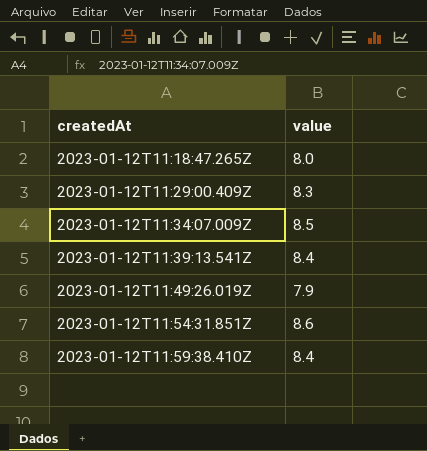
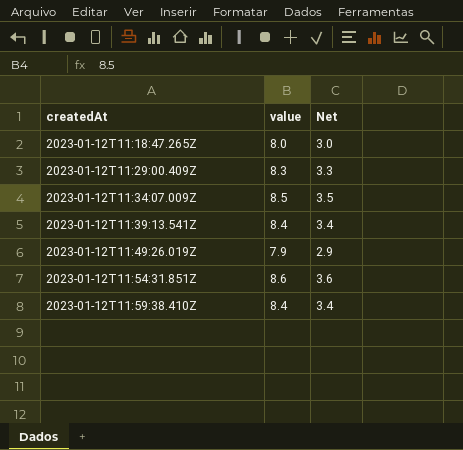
column Net | formula: none -> [value] - 5

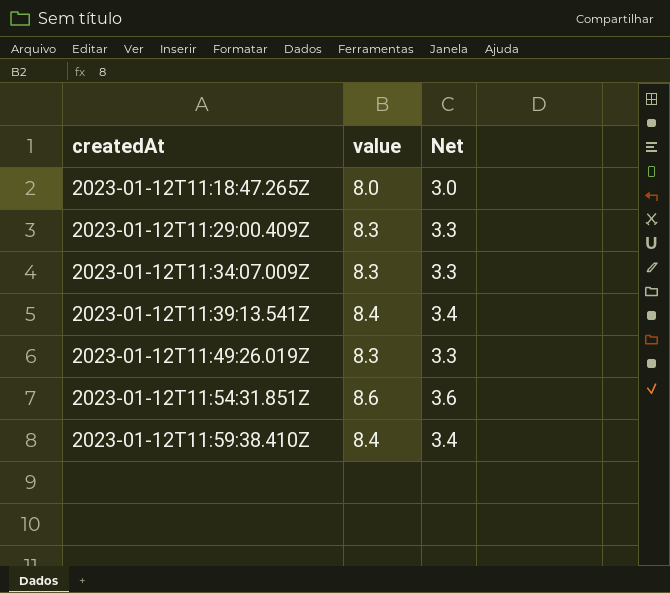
2023-01-12T11:34:07.009Z | value: 8.5 -> 8.3
2023-01-12T11:34:07.009Z | Net: 3.5 -> 3.3
2023-01-12T11:49:26.019Z | value: 7.9 -> 8.3
2023-01-12T11:49:26.019Z | Net: 2.9 -> 3.3

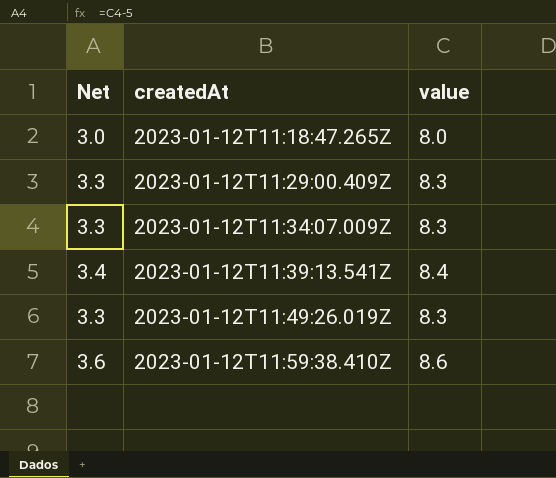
column Net | position: 3 -> 1
row 2023-01-12T11:54:31.851Z: 8.6 | 3.6 -> none
2023-01-12T11:59:38.410Z | Net: 3.4 -> 3.6
2023-01-12T11:59:38.410Z | value: 8.4 -> 8.6

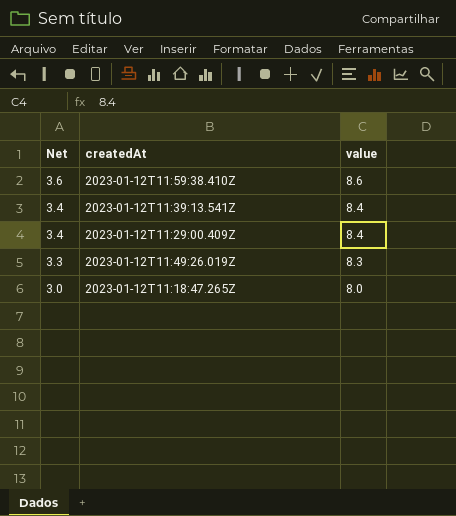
row order: createdAt ascending -> Net descending
row 2023-01-12T11:34:07.009Z: 3.3 | 8.3 -> none
2023-01-12T11:29:00.409Z | Net: 3.3 -> 3.4
2023-01-12T11:29:00.409Z | value: 8.3 -> 8.4

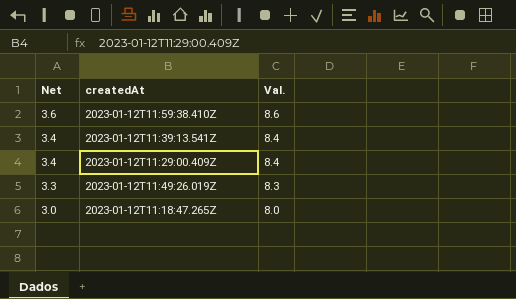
column name: value -> Val.

